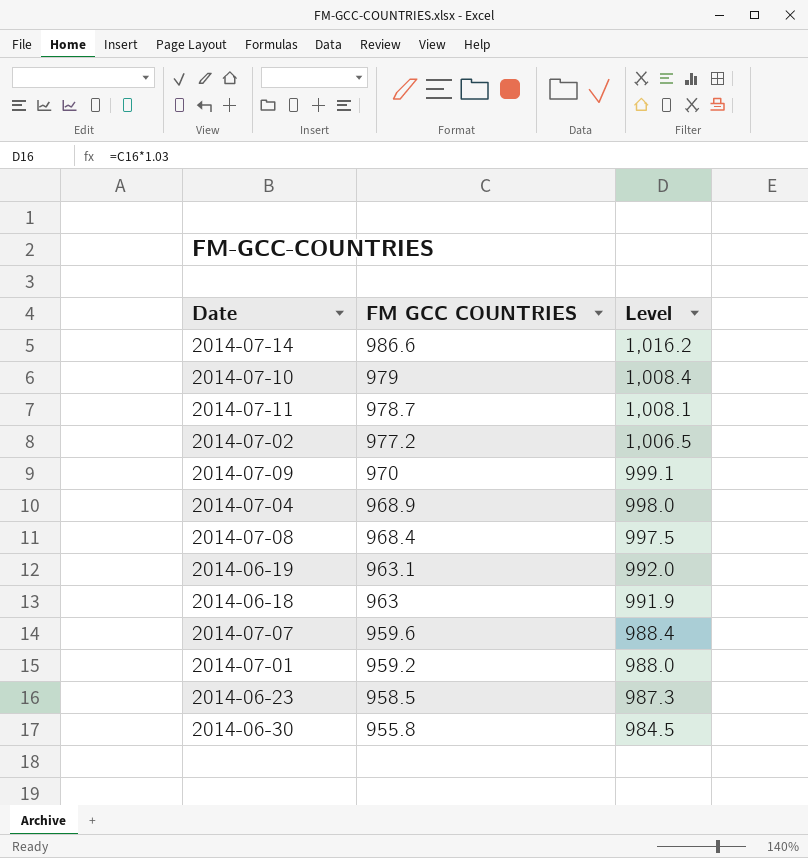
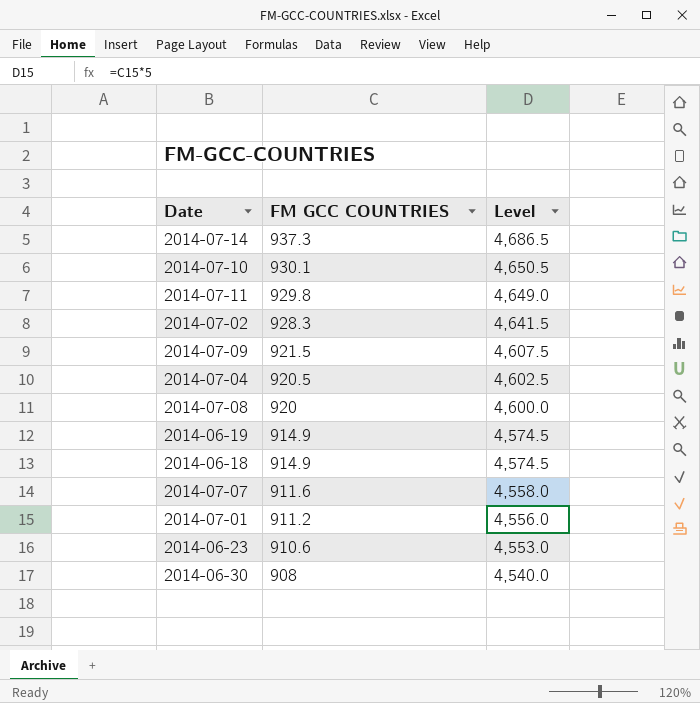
column Level | formula: [FM GCC COUNTRIES] * 1.03 -> [FM GCC COUNTRIES] * 5
2014-07-14 | FM GCC COUNTRIES: 986.6 -> 937.3
2014-07-10 | FM GCC COUNTRIES: 979 -> 930.1
2014-07-11 | FM GCC COUNTRIES: 978.7 -> 929.8
2014-07-02 | FM GCC COUNTRIES: 977.2 -> 928.3
2014-07-09 | FM GCC COUNTRIES: 970 -> 921.5
2014-07-04 | FM GCC COUNTRIES: 968.9 -> 920.5
2014-07-08 | FM GCC COUNTRIES: 968.4 -> 920
2014-06-19 | FM GCC COUNTRIES: 963.1 -> 914.9
2014-06-18 | FM GCC COUNTRIES: 963 -> 914.9
2014-07-07 | FM GCC COUNTRIES: 959.6 -> 911.6
2014-07-01 | FM GCC COUNTRIES: 959.2 -> 911.2
2014-06-23 | FM GCC COUNTRIES: 958.5 -> 910.6
2014-06-30 | FM GCC COUNTRIES: 955.8 -> 908

